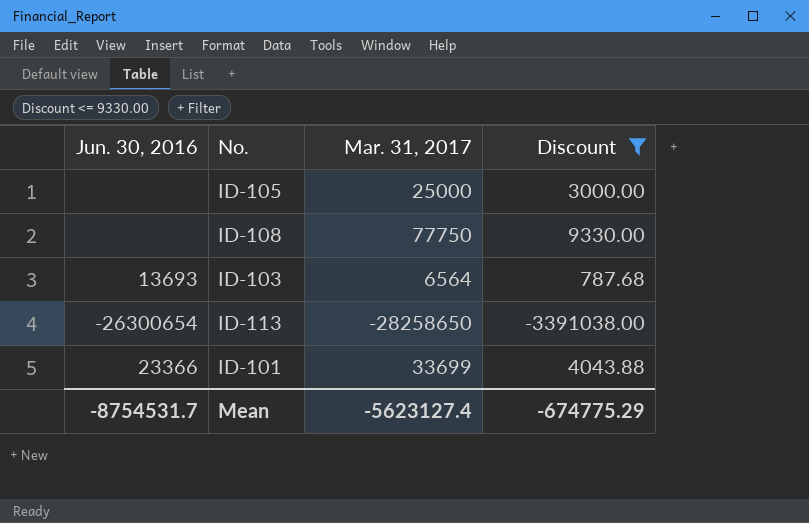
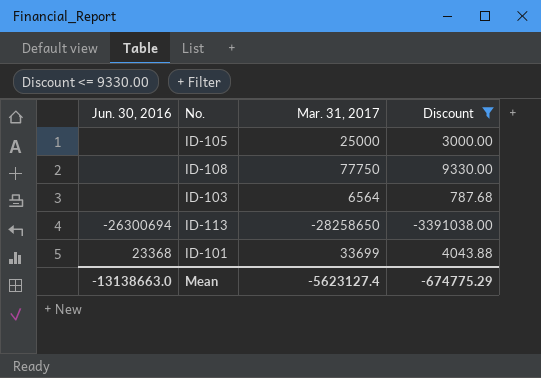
ID-103 | Jun. 30, 2016: 13693 -> none
ID-113 | Jun. 30, 2016: -26300654 -> -26300694
ID-101 | Jun. 30, 2016: 23366 -> 23368
Mean | Jun. 30, 2016: -8754531.7 -> -13138663.0

